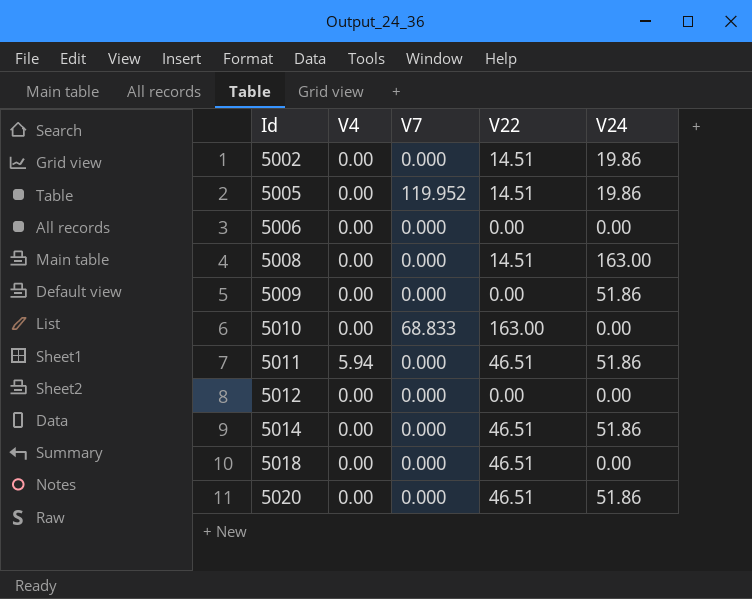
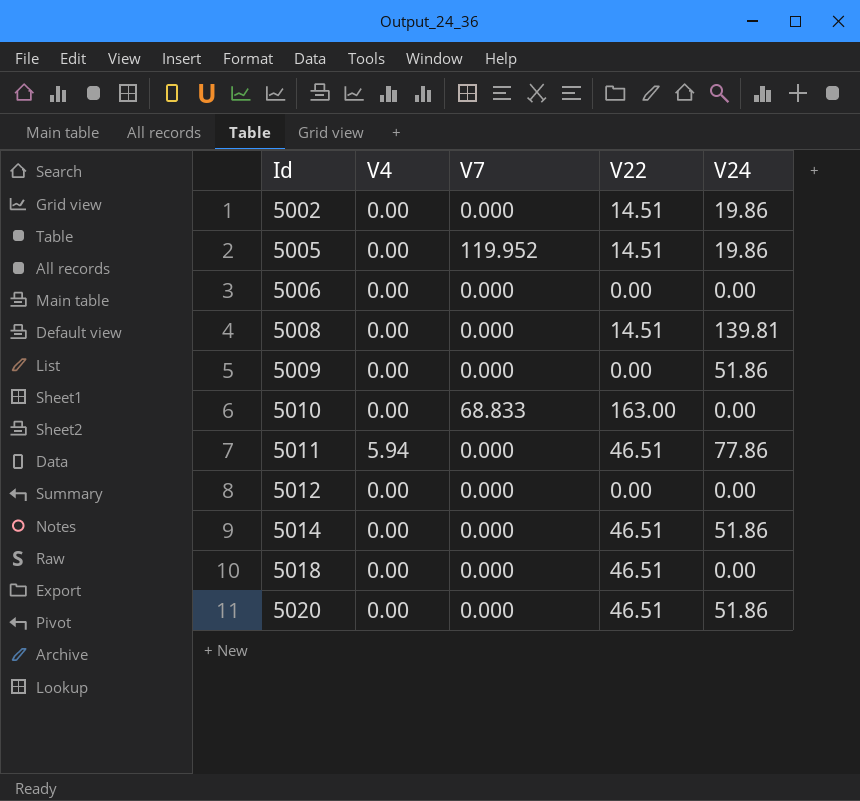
5008 | V24: 163.00 -> 139.81
5011 | V24: 51.86 -> 77.86

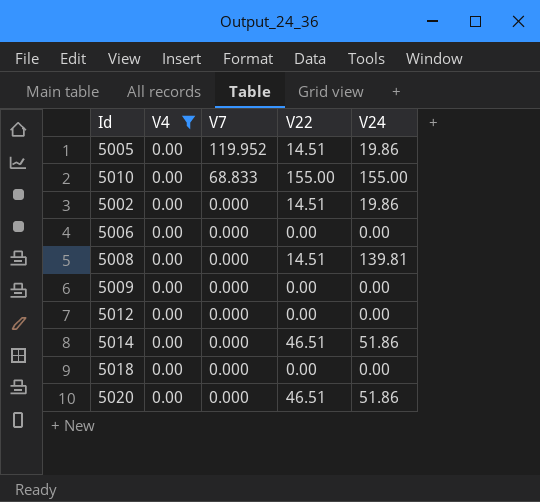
filter: none -> V4 = 0.00
row order: Id ascending -> V7 descending
5010 | V22: 163.00 -> 155.00
5010 | V24: 0.00 -> 155.00
5009 | V24: 51.86 -> 0.00
5018 | V22: 46.51 -> 0.00

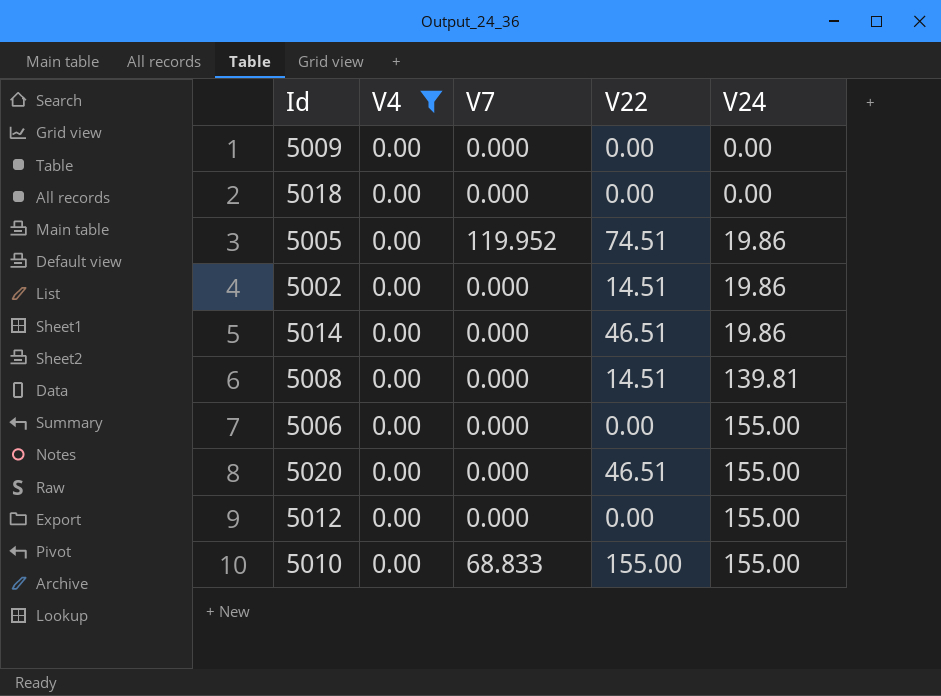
row order: V7 descending -> V24 ascending
5005 | V22: 14.51 -> 74.51
5014 | V24: 51.86 -> 19.86
5006 | V24: 0.00 -> 155.00
5020 | V24: 51.86 -> 155.00
5012 | V24: 0.00 -> 155.00

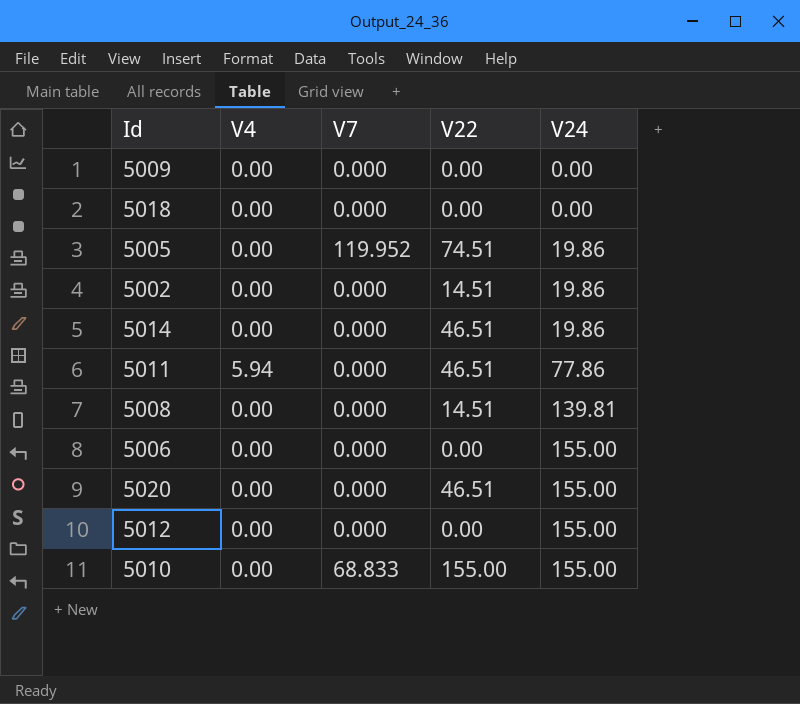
filter: V4 = 0.00 -> none

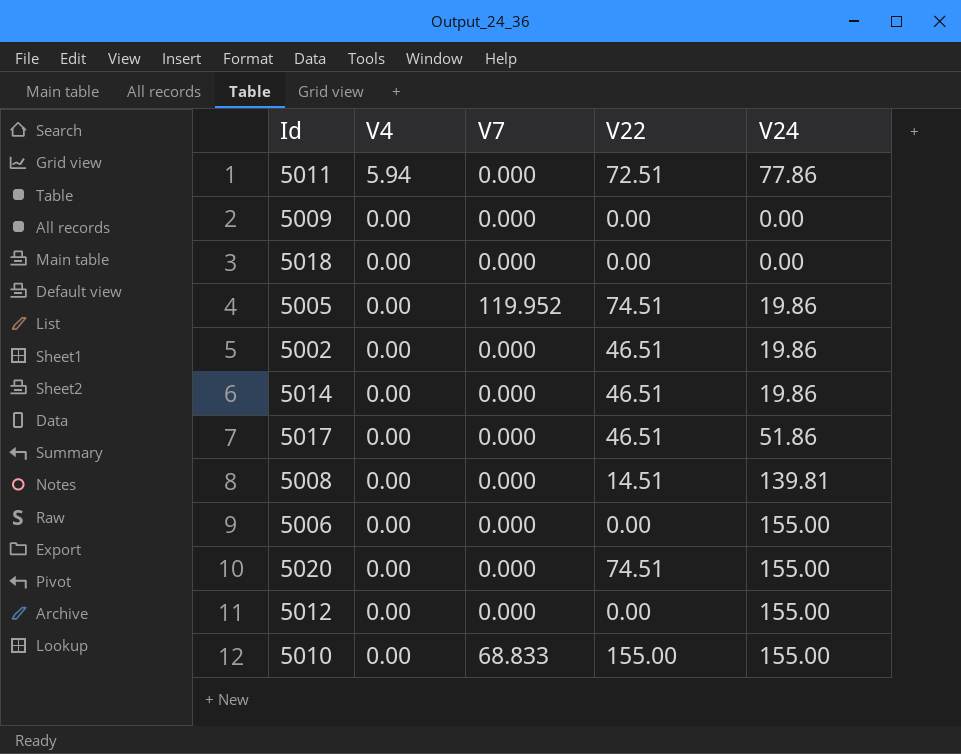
row order: V24 ascending -> V4 descending
5011 | V22: 46.51 -> 72.51
5002 | V22: 14.51 -> 46.51
row 5017: none -> 0.00 | 0.000 | 46.51 | 51.86
5020 | V22: 46.51 -> 74.51

